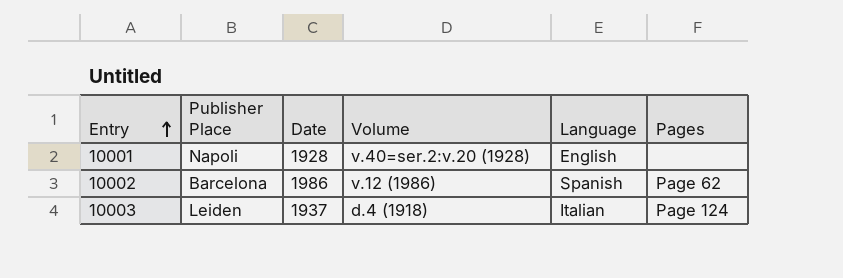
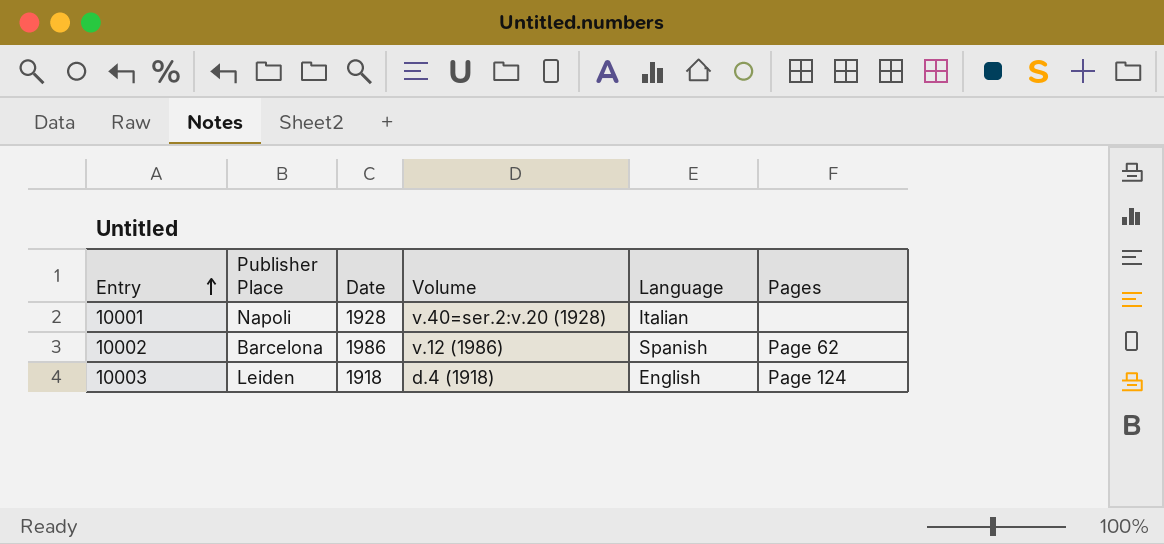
10001 | Language: English -> Italian
10003 | Date: 1937 -> 1918
10003 | Language: Italian -> English

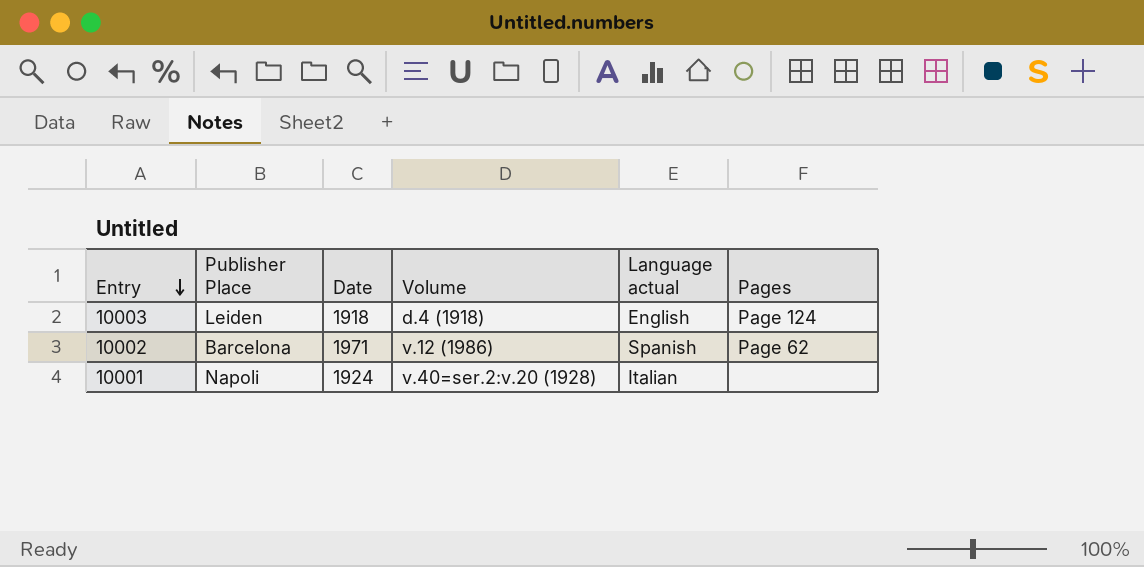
row order: Entry ascending -> Entry descending
column name: Language -> Language actual
10002 | Date: 1986 -> 1971
10001 | Date: 1928 -> 1924

